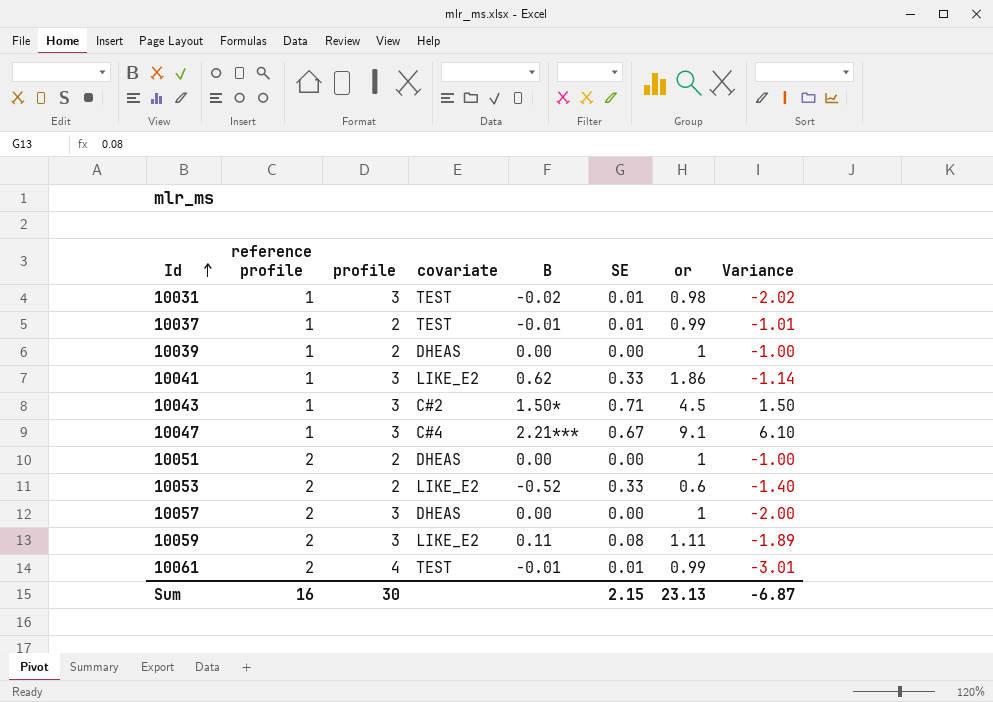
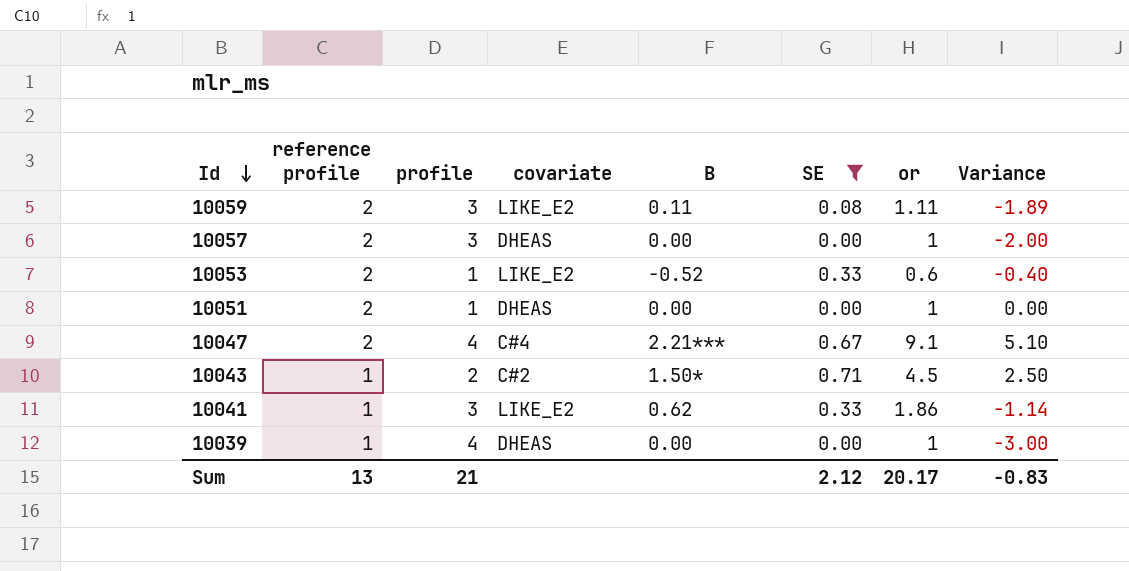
filter: none -> SE != 0.01
row order: Id ascending -> Id descending
10053 | profile: 2 -> 1
10053 | Variance: -1.40 -> -0.40
10051 | profile: 2 -> 1
10051 | Variance: -1.00 -> 0.00
10047 | reference profile: 1 -> 2
10047 | profile: 3 -> 4
10047 | Variance: 6.10 -> 5.10
10043 | profile: 3 -> 2
10043 | Variance: 1.50 -> 2.50
10039 | profile: 2 -> 4
10039 | Variance: -1.00 -> -3.00
Sum | reference profile: 16 -> 13
Sum | profile: 30 -> 21
Sum | SE: 2.15 -> 2.12
Sum | or: 23.13 -> 20.17
Sum | Variance: -6.87 -> -0.83

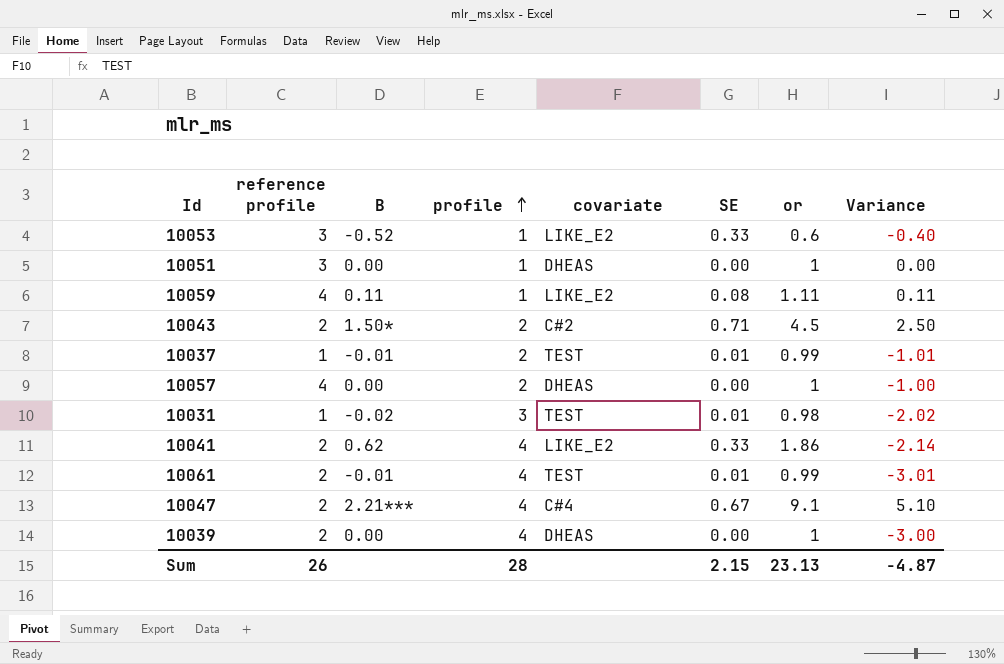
filter: SE != 0.01 -> none
row order: Id descending -> profile ascending
column B | position: 5 -> 3
10053 | reference profile: 2 -> 3
10051 | reference profile: 2 -> 3
10059 | reference profile: 2 -> 4
10059 | profile: 3 -> 1
10059 | Variance: -1.89 -> 0.11
10043 | reference profile: 1 -> 2
10057 | reference profile: 2 -> 4
10057 | profile: 3 -> 2
10057 | Variance: -2.00 -> -1.00
10041 | reference profile: 1 -> 2
10041 | profile: 3 -> 4
10041 | Variance: -1.14 -> -2.14
10039 | reference profile: 1 -> 2
Sum | reference profile: 13 -> 26
Sum | profile: 21 -> 28
Sum | SE: 2.12 -> 2.15
Sum | or: 20.17 -> 23.13
Sum | Variance: -0.83 -> -4.87

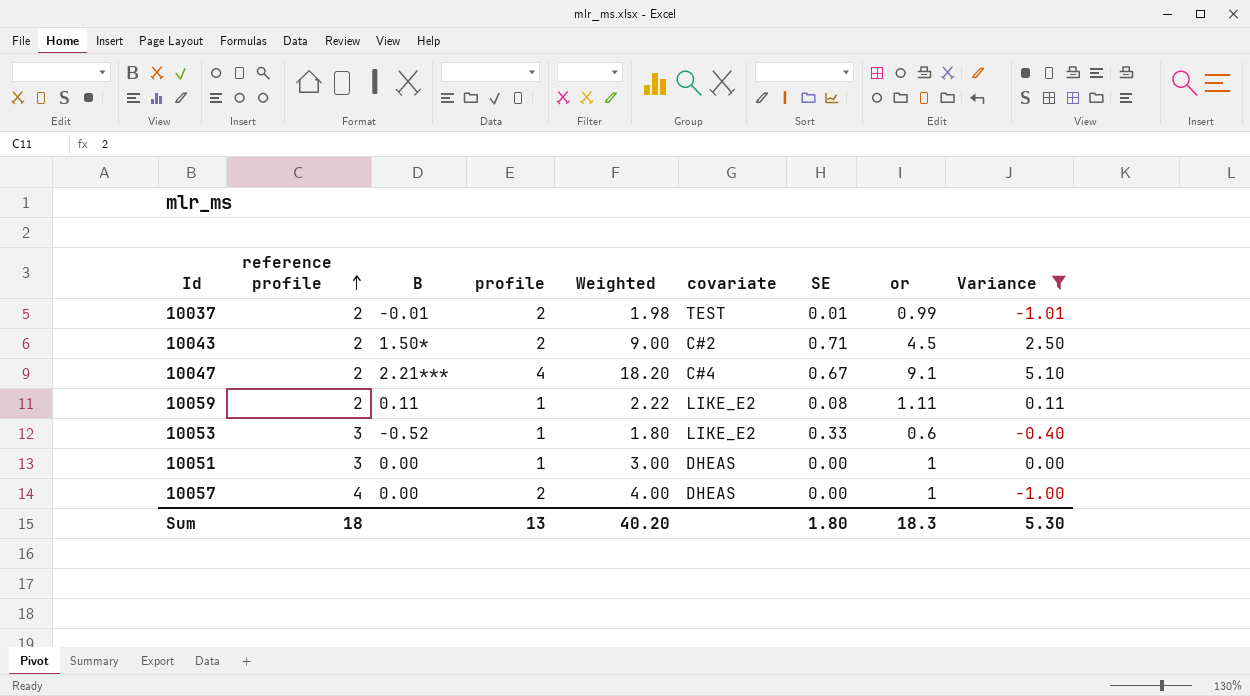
filter: none -> Variance >= -1.01
row order: profile ascending -> reference profile ascending
column Weighted | formula: none -> [reference profile] * [or]
10037 | reference profile: 1 -> 2
10059 | reference profile: 4 -> 2
Sum | reference profile: 26 -> 18
Sum | profile: 28 -> 13
Sum | SE: 2.15 -> 1.80
Sum | or: 23.13 -> 18.3
Sum | Variance: -4.87 -> 5.30

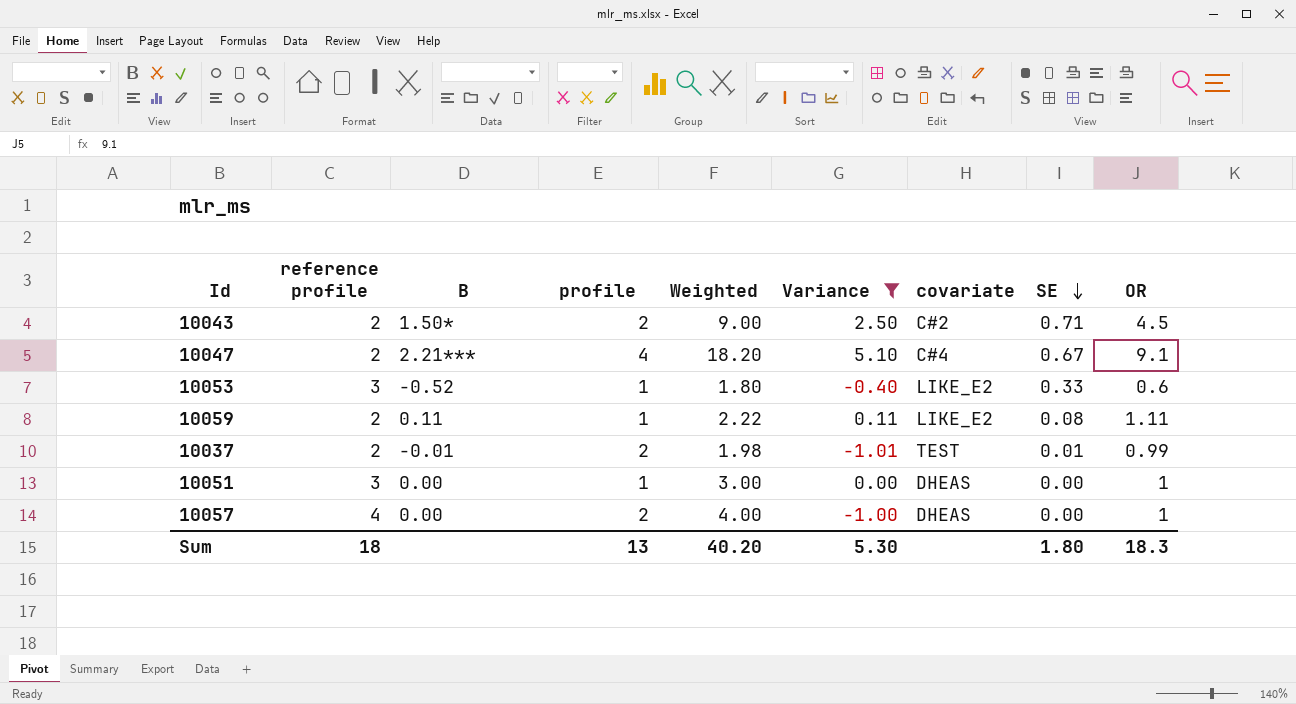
row order: reference profile ascending -> SE descending
column Variance | position: 9 -> 6
column name: or -> OR

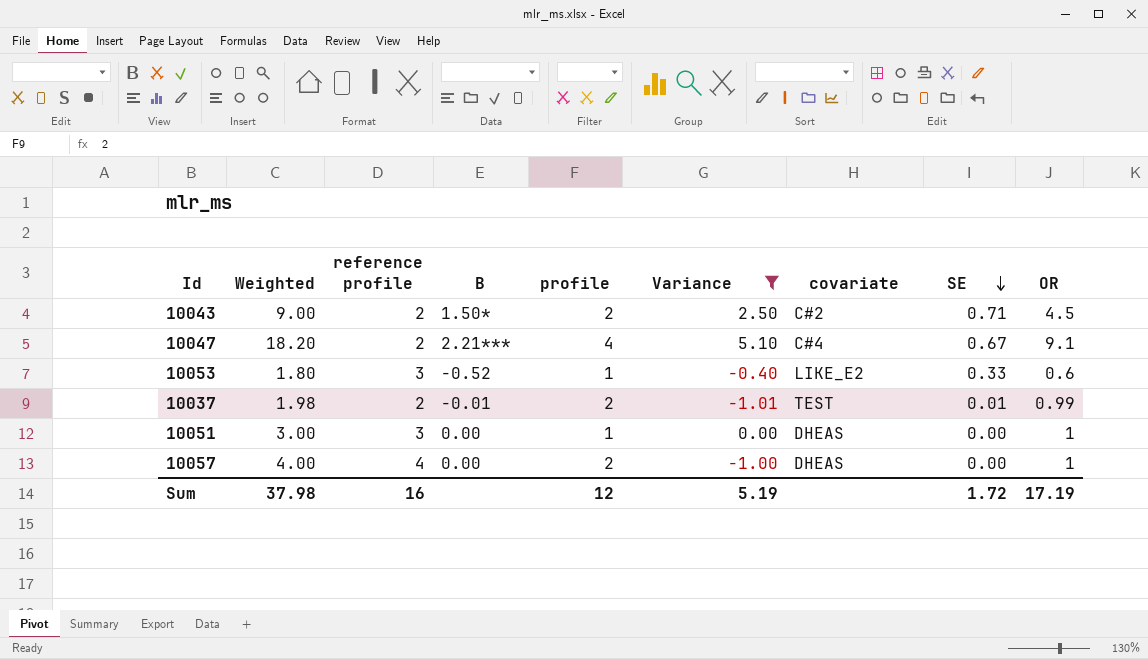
column Weighted | position: 5 -> 2
row 10059: 2 | 0.11 | 1 | 2.22 | 0.11 | LIKE_E2 | 0.08 | 1.11 -> none
Sum | Weighted: 40.20 -> 37.98
Sum | reference profile: 18 -> 16
Sum | profile: 13 -> 12
Sum | Variance: 5.30 -> 5.19
Sum | SE: 1.80 -> 1.72
Sum | OR: 18.3 -> 17.19

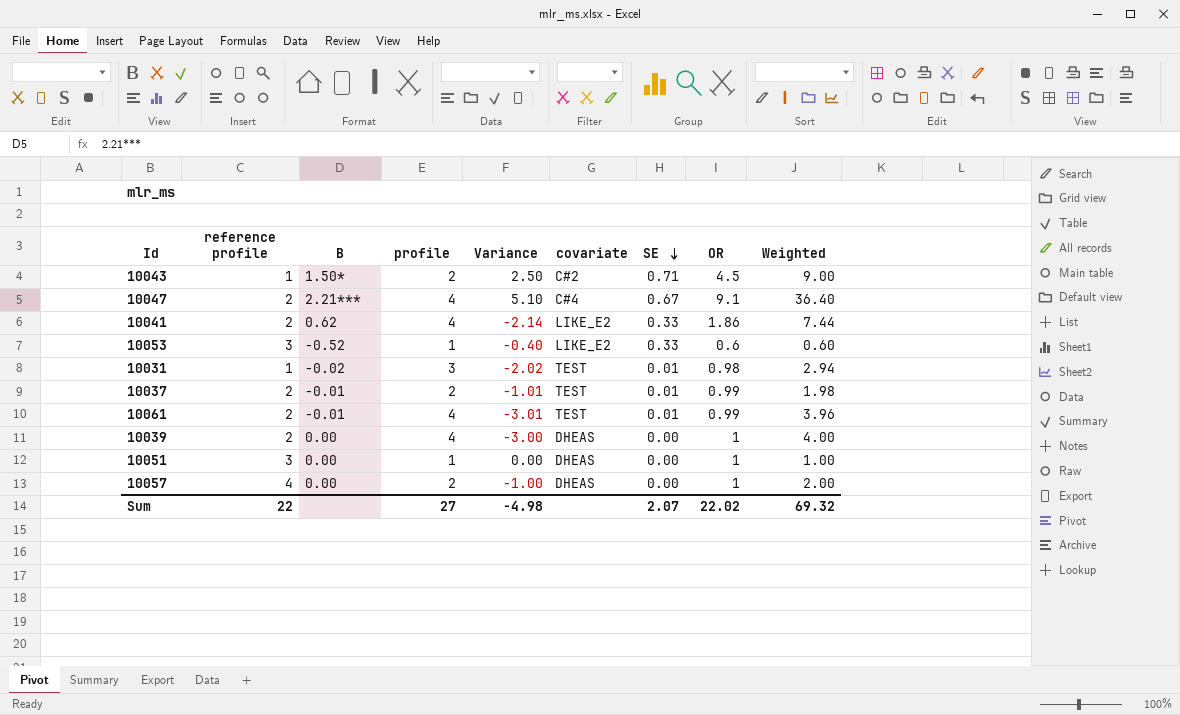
filter: Variance >= -1.01 -> none
column Weighted | formula: [reference profile] * [OR] -> [profile] * [OR]
column Weighted | position: 2 -> 9
10043 | reference profile: 2 -> 1
Sum | reference profile: 16 -> 22
Sum | profile: 12 -> 27
Sum | Variance: 5.19 -> -4.98
Sum | SE: 1.72 -> 2.07
Sum | OR: 17.19 -> 22.02
Sum | Weighted: 37.98 -> 69.32

